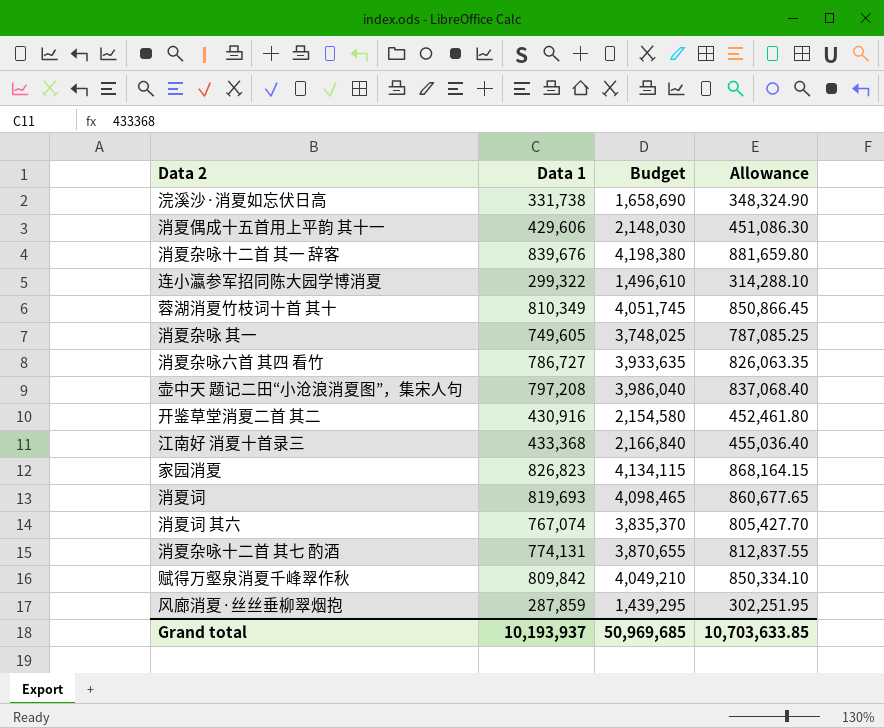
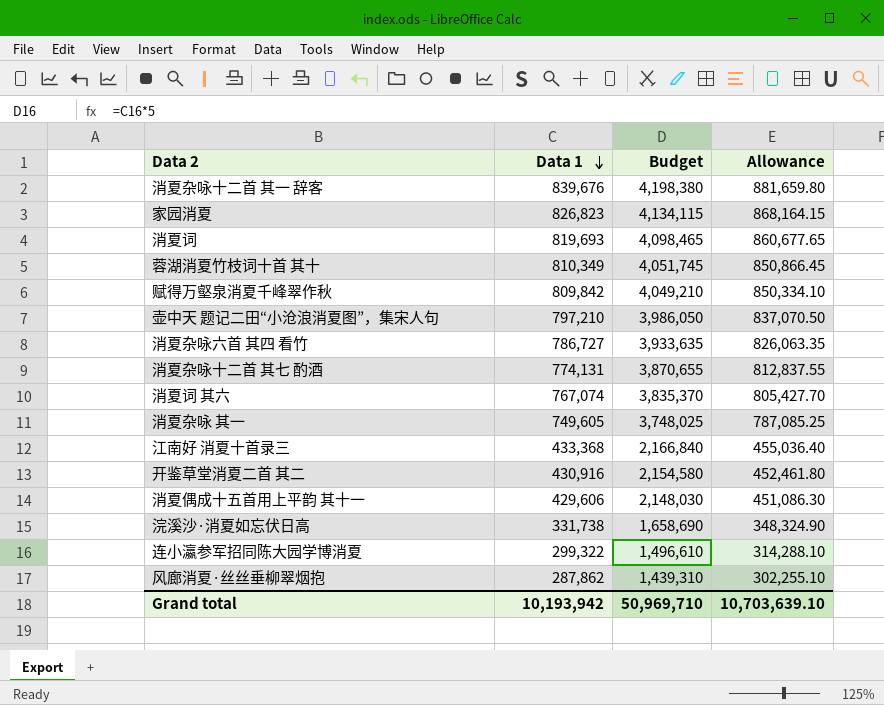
row order: none -> Data 1 descending
壶中天 题记二田“小沧浪消夏图”，集宋人句 | Data 1: 797,208 -> 797,210
壶中天 题记二田“小沧浪消夏图”，集宋人句 | Budget: 3,986,040 -> 3,986,050
壶中天 题记二田“小沧浪消夏图”，集宋人句 | Allowance: 837,068.40 -> 837,070.50
风廊消夏·丝丝垂柳翠烟抱 | Data 1: 287,859 -> 287,862
风廊消夏·丝丝垂柳翠烟抱 | Budget: 1,439,295 -> 1,439,310
风廊消夏·丝丝垂柳翠烟抱 | Allowance: 302,251.95 -> 302,255.10
Grand total | Data 1: 10,193,937 -> 10,193,942
Grand total | Budget: 50,969,685 -> 50,969,710
Grand total | Allowance: 10,703,633.85 -> 10,703,639.10

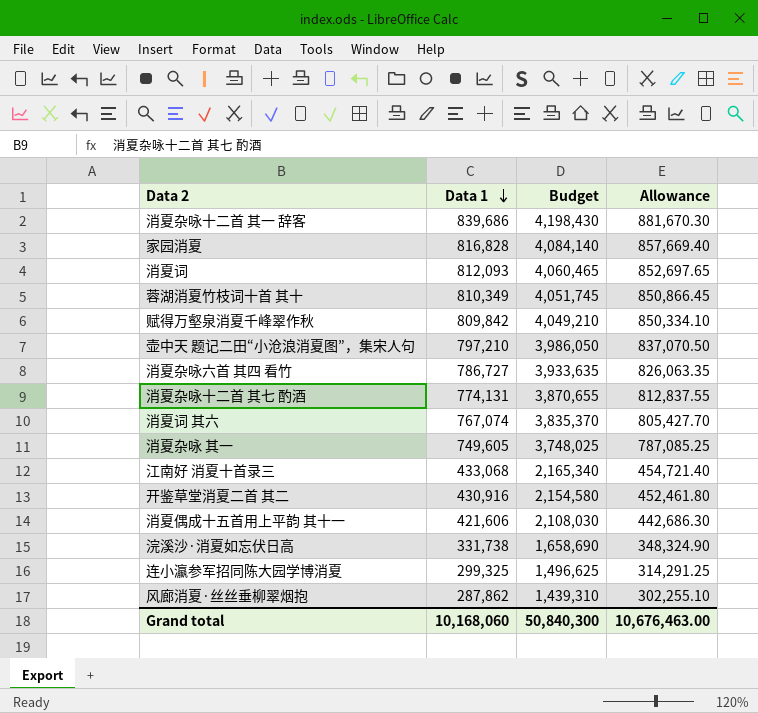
消夏杂咏十二首 其一 辞客 | Data 1: 839,676 -> 839,686
消夏杂咏十二首 其一 辞客 | Budget: 4,198,380 -> 4,198,430
消夏杂咏十二首 其一 辞客 | Allowance: 881,659.80 -> 881,670.30
家园消夏 | Data 1: 826,823 -> 816,828
家园消夏 | Budget: 4,134,115 -> 4,084,140
家园消夏 | Allowance: 868,164.15 -> 857,669.40
消夏词 | Data 1: 819,693 -> 812,093
消夏词 | Budget: 4,098,465 -> 4,060,465
消夏词 | Allowance: 860,677.65 -> 852,697.65
江南好 消夏十首录三 | Data 1: 433,368 -> 433,068
江南好 消夏十首录三 | Budget: 2,166,840 -> 2,165,340
江南好 消夏十首录三 | Allowance: 455,036.40 -> 454,721.40
消夏偶成十五首用上平韵 其十一 | Data 1: 429,606 -> 421,606
消夏偶成十五首用上平韵 其十一 | Budget: 2,148,030 -> 2,108,030
消夏偶成十五首用上平韵 其十一 | Allowance: 451,086.30 -> 442,686.30
连小瀛参军招同陈大园学博消夏 | Data 1: 299,322 -> 299,325
连小瀛参军招同陈大园学博消夏 | Budget: 1,496,610 -> 1,496,625
连小瀛参军招同陈大园学博消夏 | Allowance: 314,288.10 -> 314,291.25
Grand total | Data 1: 10,193,942 -> 10,168,060
Grand total | Budget: 50,969,710 -> 50,840,300
Grand total | Allowance: 10,703,639.10 -> 10,676,463.00

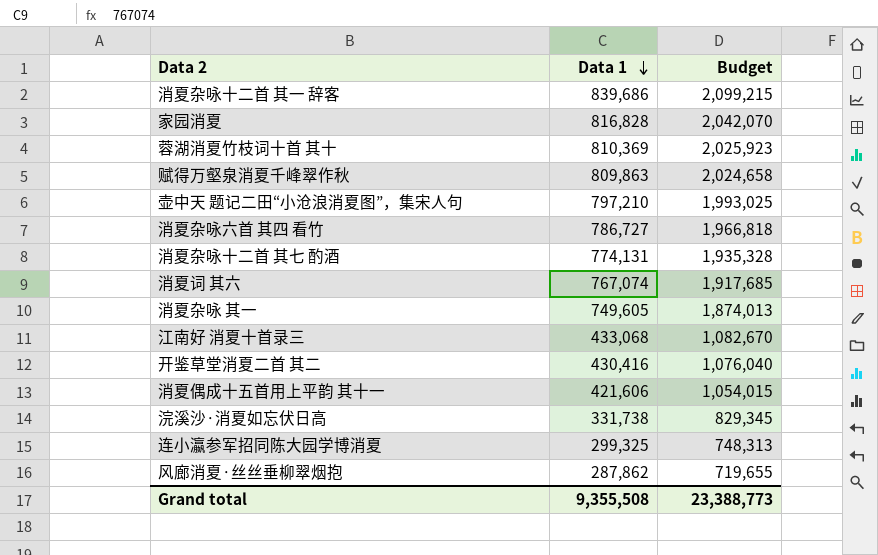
column Allowance | formula: [Data 1] * 1.05 -> none
column Budget | formula: [Data 1] * 5 -> [Data 1] * 2.5
row 消夏词: 812,093 | 4,060,465 | 852,697.65 -> none
蓉湖消夏竹枝词十首 其十 | Data 1: 810,349 -> 810,369
赋得万壑泉消夏千峰翠作秋 | Data 1: 809,842 -> 809,863
开鉴草堂消夏二首 其二 | Data 1: 430,916 -> 430,416
Grand total | Data 1: 10,168,060 -> 9,355,508
Grand total | Budget: 50,840,300 -> 23,388,773

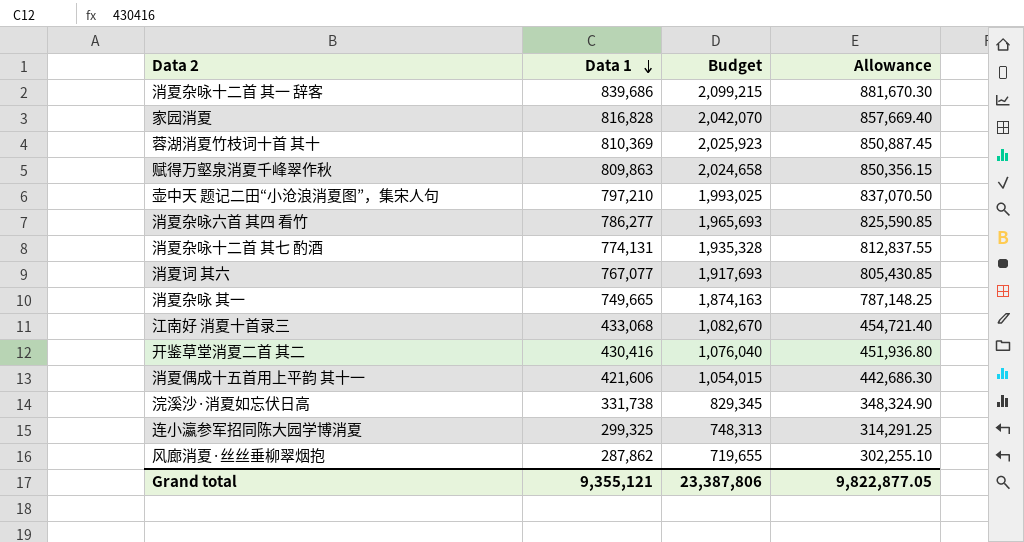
column Allowance | formula: none -> [Data 1] * 1.05
消夏杂咏六首 其四 看竹 | Data 1: 786,727 -> 786,277
消夏杂咏六首 其四 看竹 | Budget: 1,966,818 -> 1,965,693
消夏词 其六 | Data 1: 767,074 -> 767,077
消夏词 其六 | Budget: 1,917,685 -> 1,917,693
消夏杂咏 其一 | Data 1: 749,605 -> 749,665
消夏杂咏 其一 | Budget: 1,874,013 -> 1,874,163
Grand total | Data 1: 9,355,508 -> 9,355,121
Grand total | Budget: 23,388,773 -> 23,387,806

